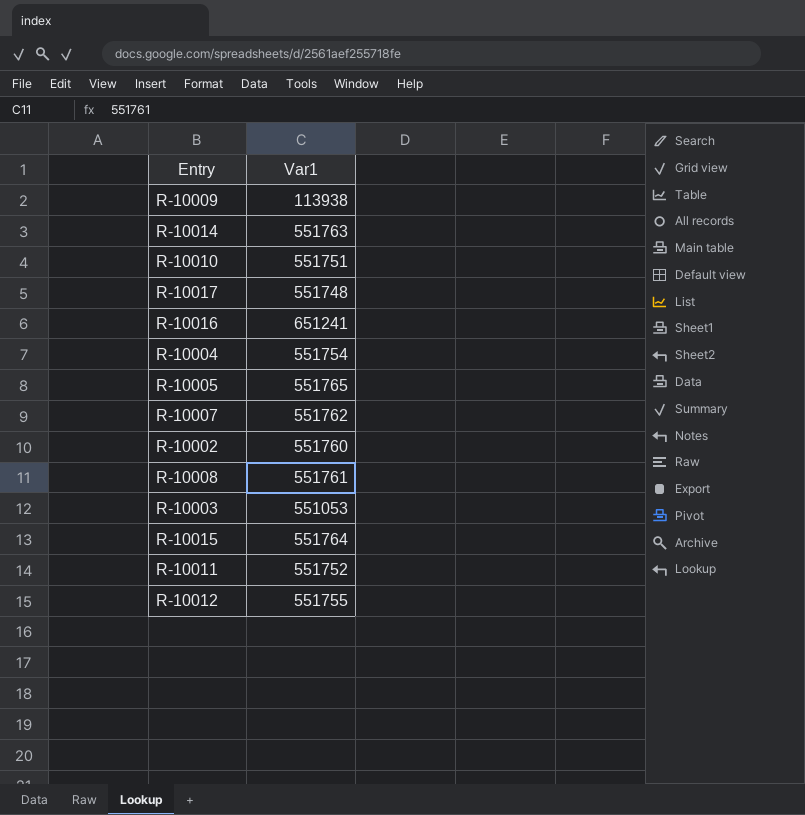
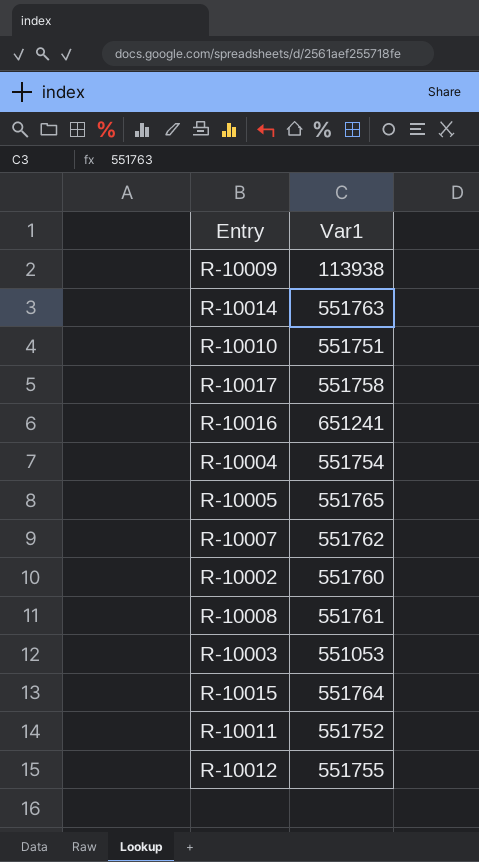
R-10017 | Var1: 551748 -> 551758

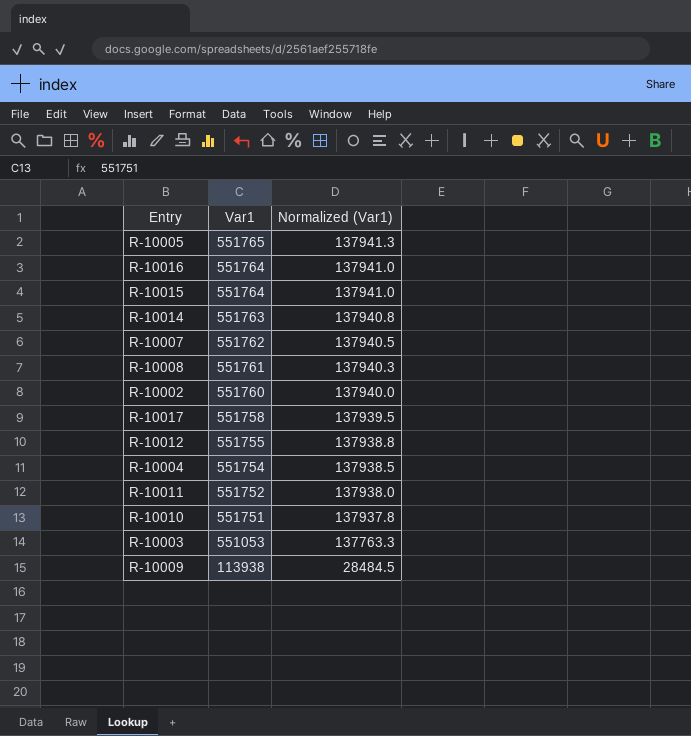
row order: none -> Var1 descending
column Normalized (Var1) | formula: none -> [Var1] * 0.25
R-10016 | Var1: 651241 -> 551764

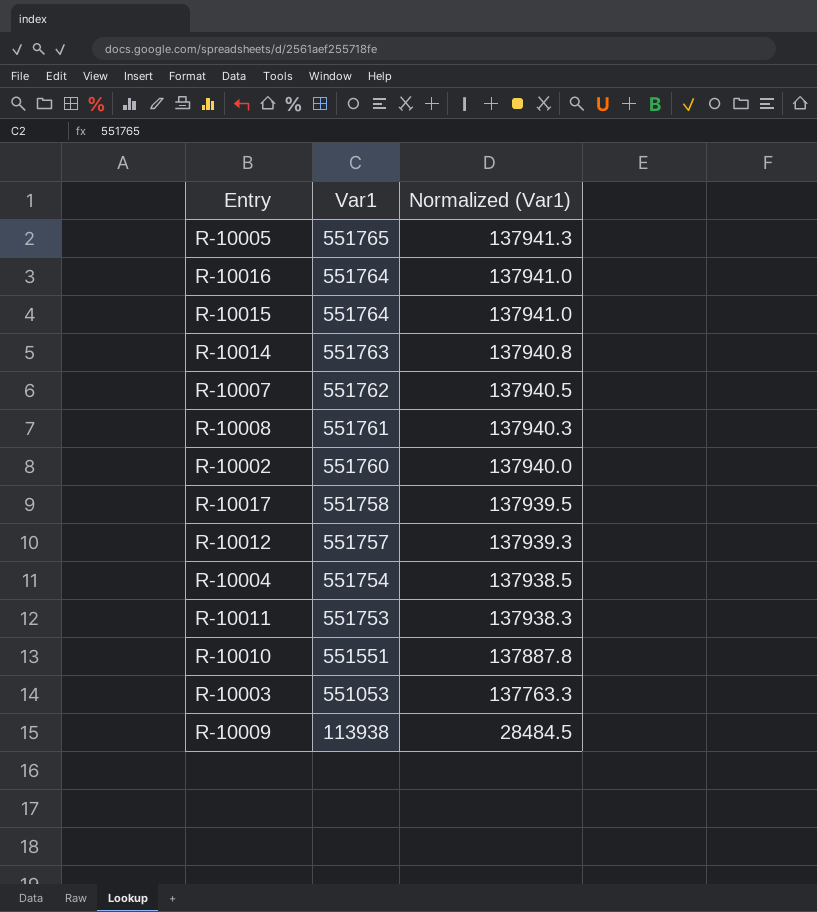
R-10012 | Var1: 551755 -> 551757
R-10012 | Normalized (Var1): 137938.8 -> 137939.3
R-10011 | Var1: 551752 -> 551753
R-10011 | Normalized (Var1): 137938.0 -> 137938.3
R-10010 | Var1: 551751 -> 551551
R-10010 | Normalized (Var1): 137937.8 -> 137887.8

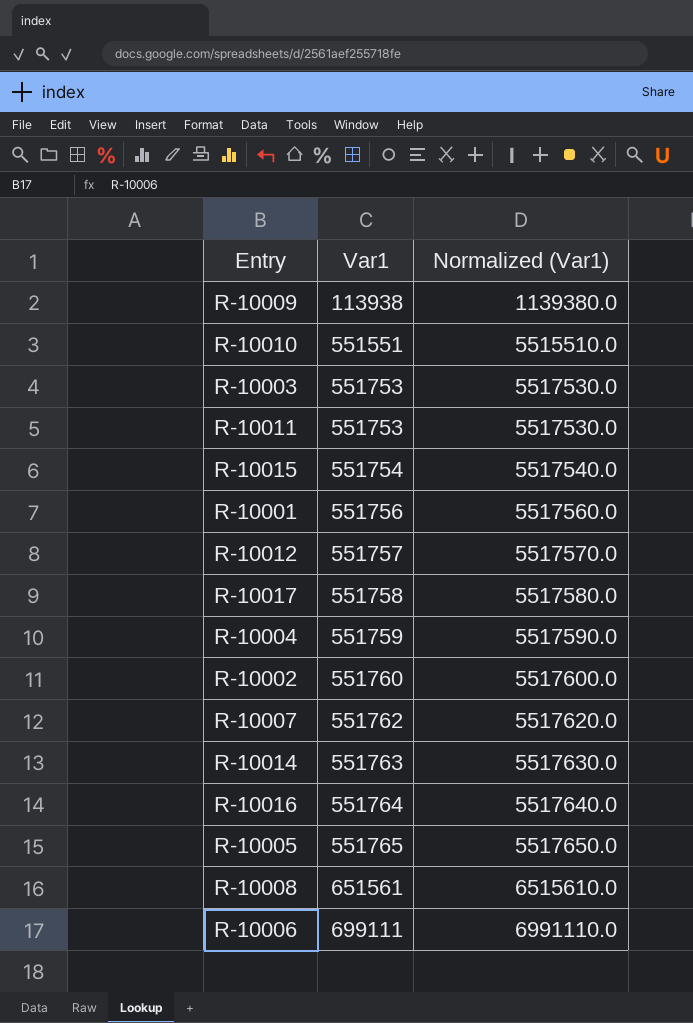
row order: Var1 descending -> Var1 ascending
column Normalized (Var1) | formula: [Var1] * 0.25 -> [Var1] * 10
R-10003 | Var1: 551053 -> 551753
R-10015 | Var1: 551764 -> 551754
row R-10001: none -> 551756 | 5517560.0
R-10004 | Var1: 551754 -> 551759
R-10008 | Var1: 551761 -> 651561
row R-10006: none -> 699111 | 6991110.0

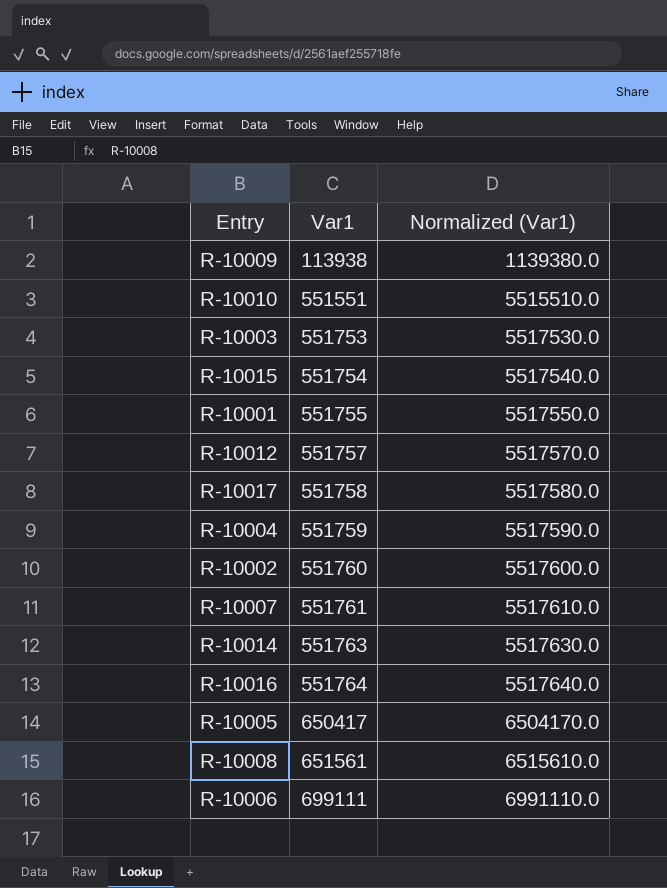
row R-10011: 551753 | 5517530.0 -> none
R-10001 | Var1: 551756 -> 551755
R-10001 | Normalized (Var1): 5517560.0 -> 5517550.0
R-10007 | Var1: 551762 -> 551761
R-10007 | Normalized (Var1): 5517620.0 -> 5517610.0
R-10005 | Var1: 551765 -> 650417
R-10005 | Normalized (Var1): 5517650.0 -> 6504170.0

